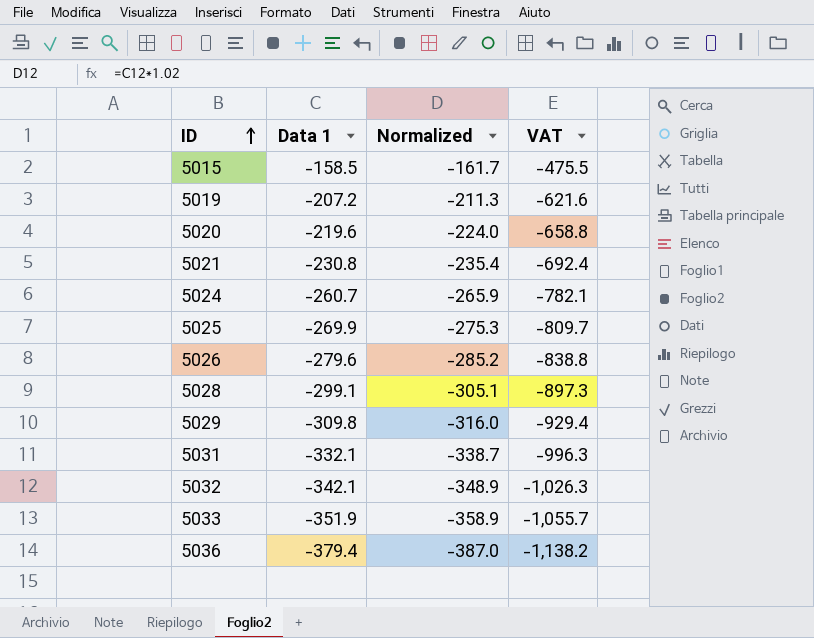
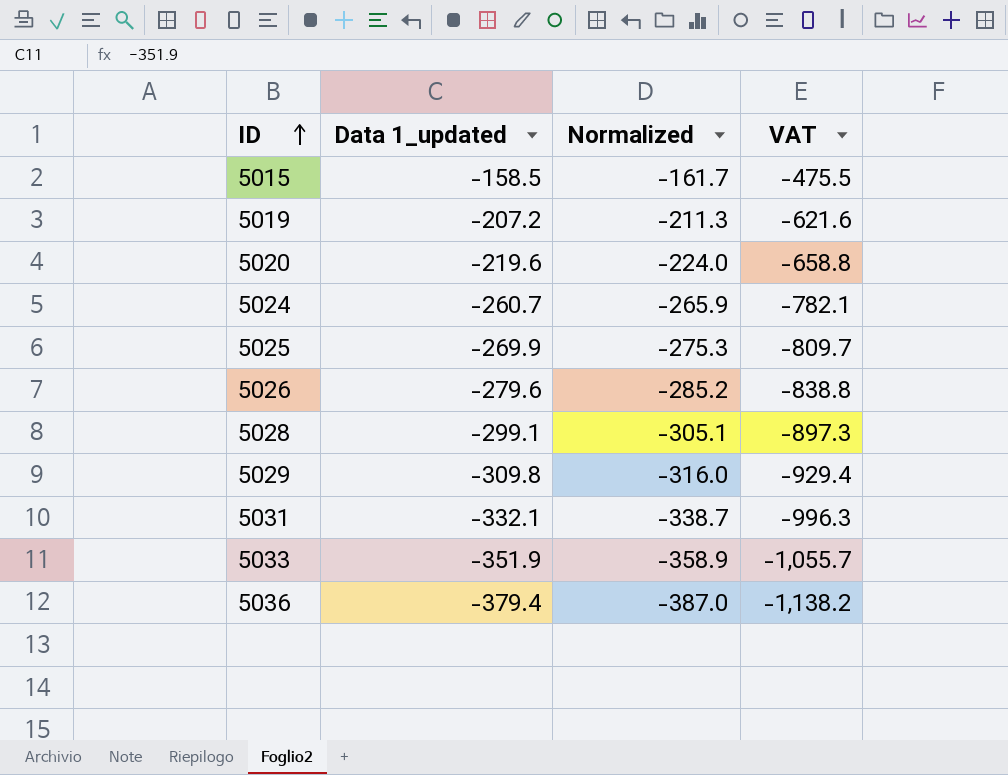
column name: Data 1 -> Data 1_updated
row 5021: -230.8 | -235.4 | -692.4 -> none
row 5032: -342.1 | -348.9 | -1,026.3 -> none

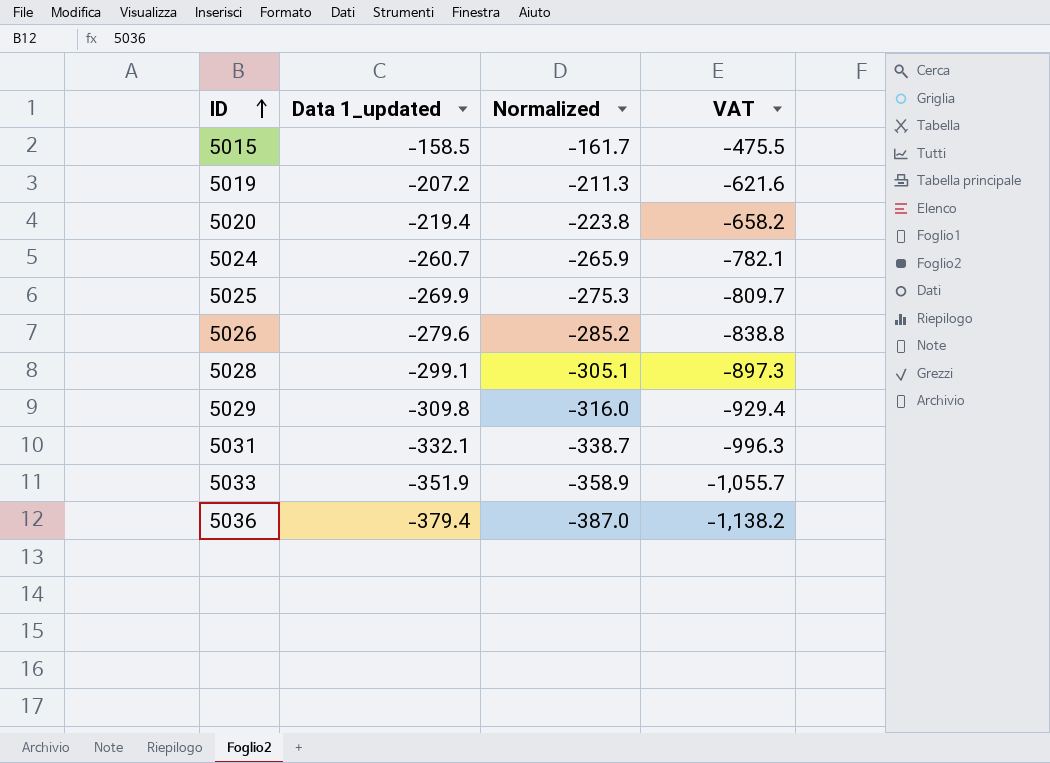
5020 | Data 1_updated: -219.6 -> -219.4
5020 | Normalized: -224.0 -> -223.8
5020 | VAT: -658.8 -> -658.2

